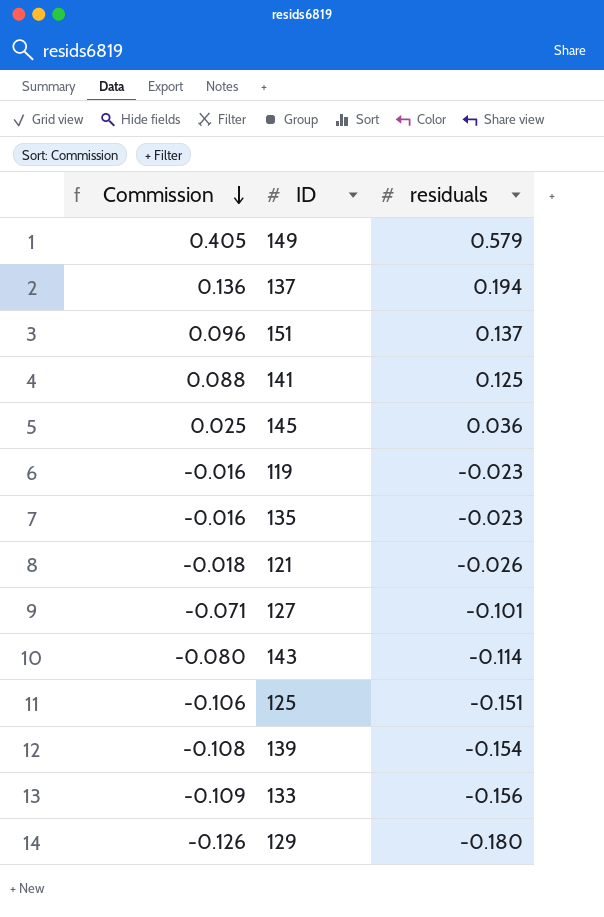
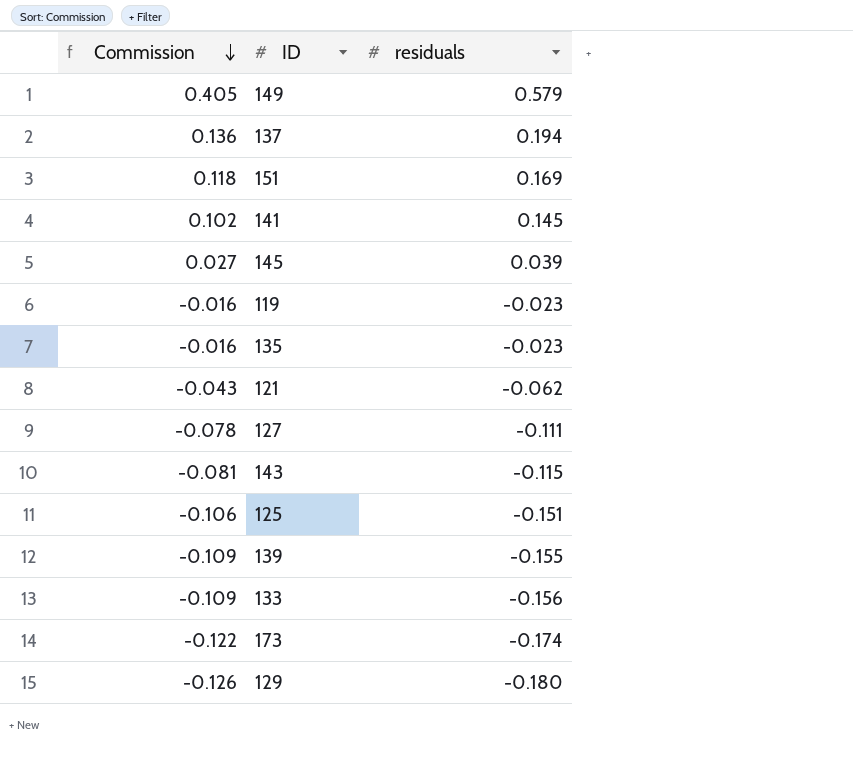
151 | Commission: 0.096 -> 0.118
151 | residuals: 0.137 -> 0.169
141 | Commission: 0.088 -> 0.102
141 | residuals: 0.125 -> 0.145
145 | Commission: 0.025 -> 0.027
145 | residuals: 0.036 -> 0.039
121 | Commission: -0.018 -> -0.043
121 | residuals: -0.026 -> -0.062
127 | Commission: -0.071 -> -0.078
127 | residuals: -0.101 -> -0.111
143 | Commission: -0.080 -> -0.081
143 | residuals: -0.114 -> -0.115
139 | Commission: -0.108 -> -0.109
139 | residuals: -0.154 -> -0.155
row 173: none -> -0.122 | -0.174

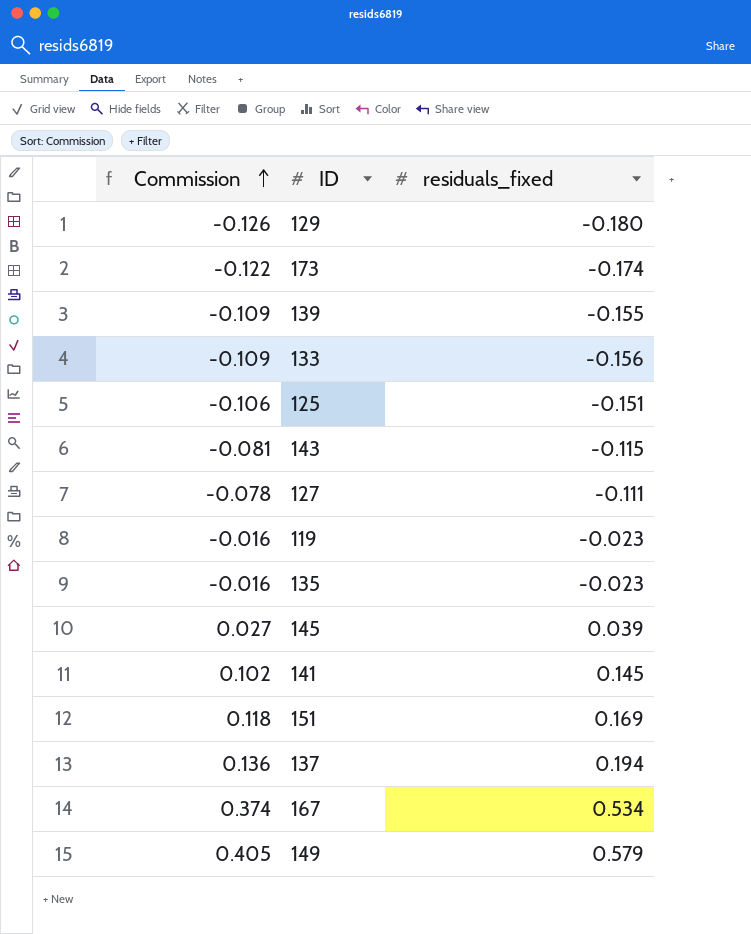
row order: Commission descending -> Commission ascending
column name: residuals -> residuals_fixed
row 121: -0.043 | -0.062 -> none
row 167: none -> 0.374 | 0.534

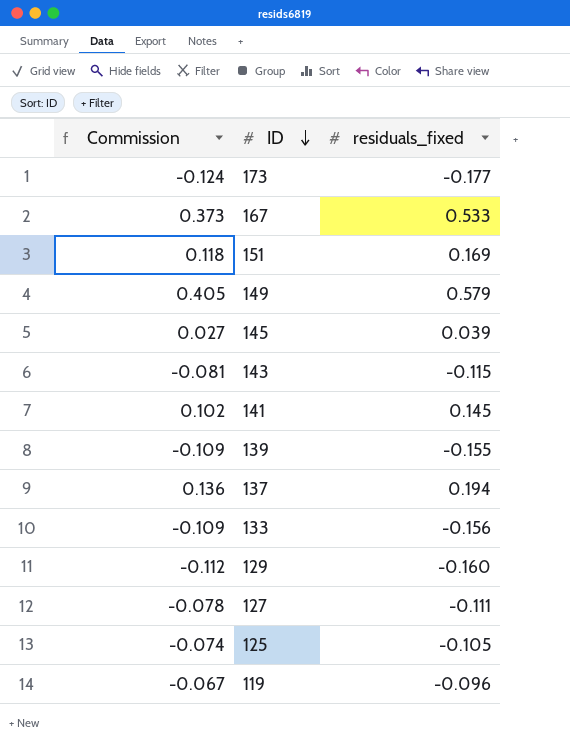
row order: Commission ascending -> ID descending
row 135: -0.016 | -0.023 -> none
173 | Commission: -0.122 -> -0.124
173 | residuals_fixed: -0.174 -> -0.177
167 | Commission: 0.374 -> 0.373
167 | residuals_fixed: 0.534 -> 0.533
129 | Commission: -0.126 -> -0.112
129 | residuals_fixed: -0.180 -> -0.160
125 | Commission: -0.106 -> -0.074
125 | residuals_fixed: -0.151 -> -0.105
119 | Commission: -0.016 -> -0.067
119 | residuals_fixed: -0.023 -> -0.096

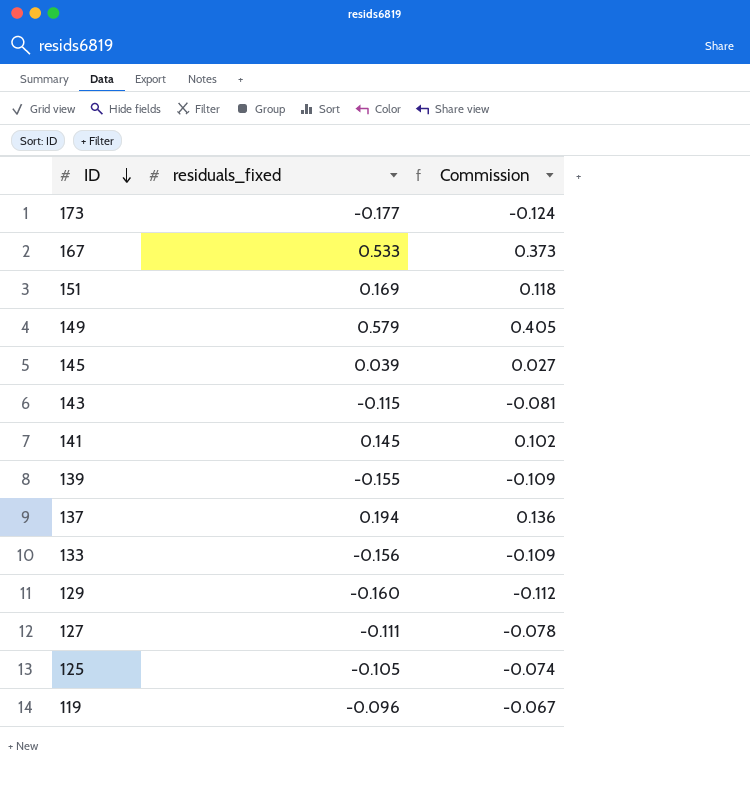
column Commission | position: 1 -> 3

